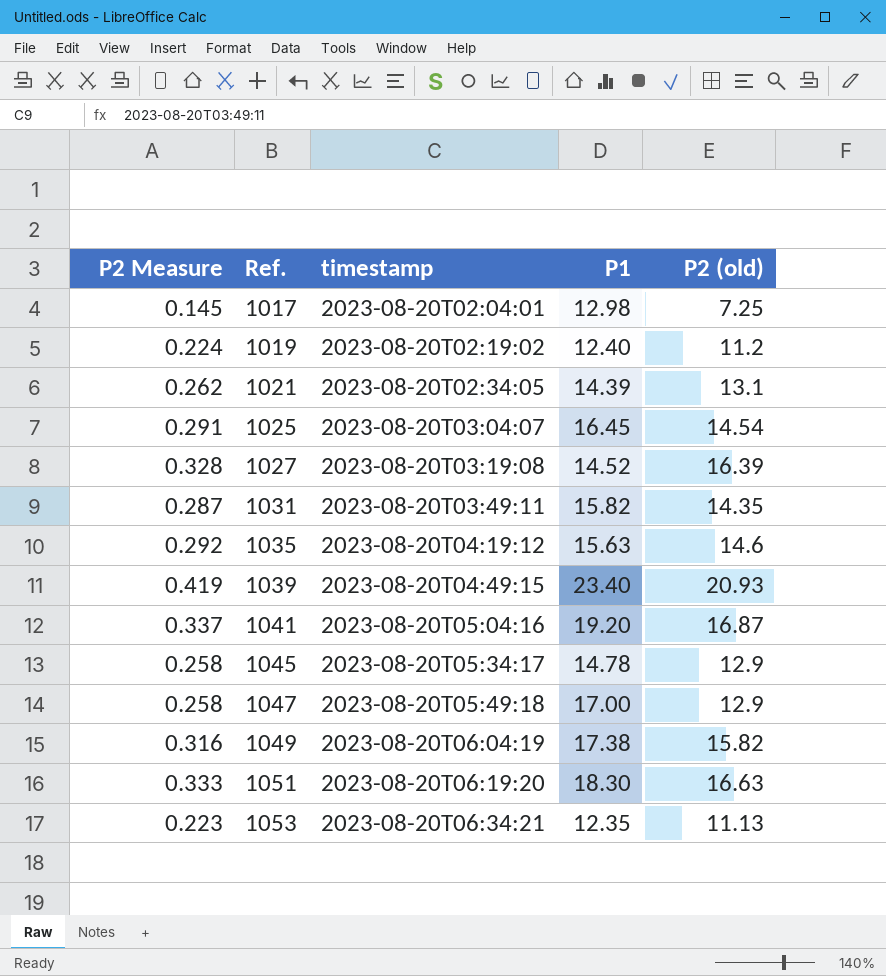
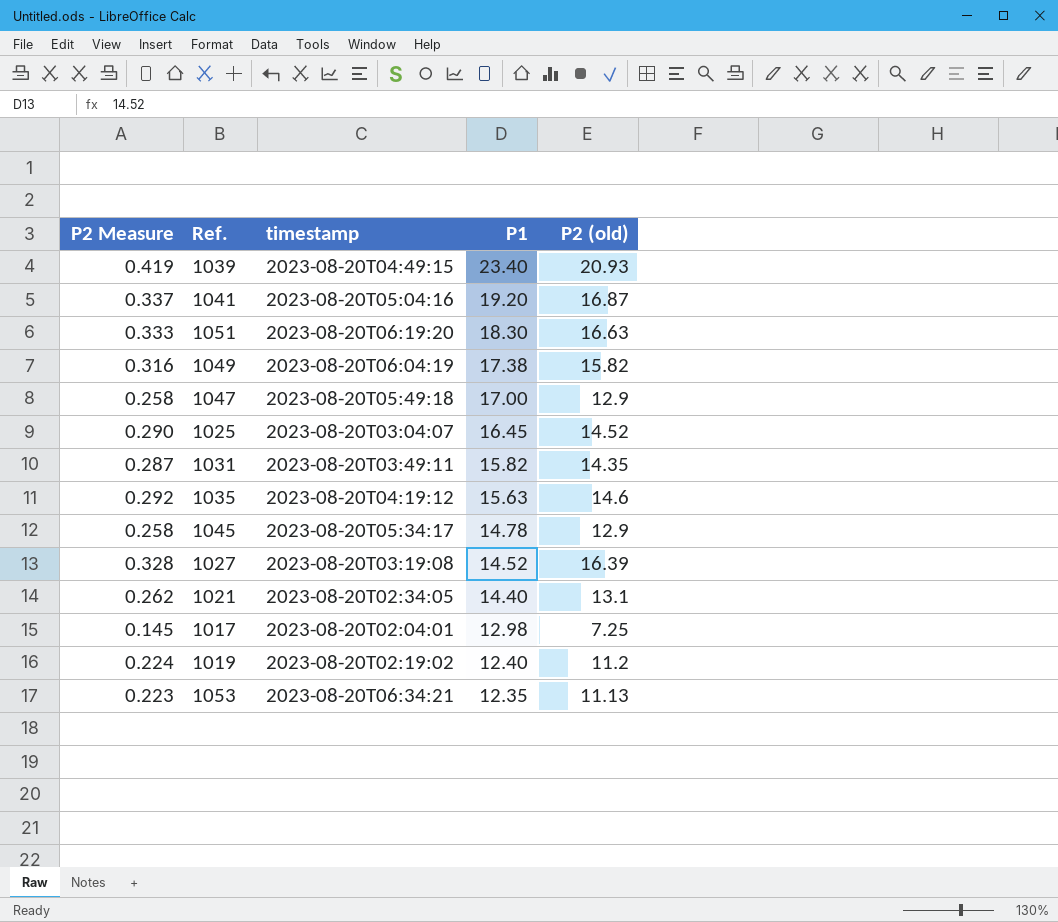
row order: Ref. ascending -> P1 descending
1025 | P2 Measure: 0.291 -> 0.290
1025 | P2 (old): 14.54 -> 14.52
1021 | P1: 14.39 -> 14.40

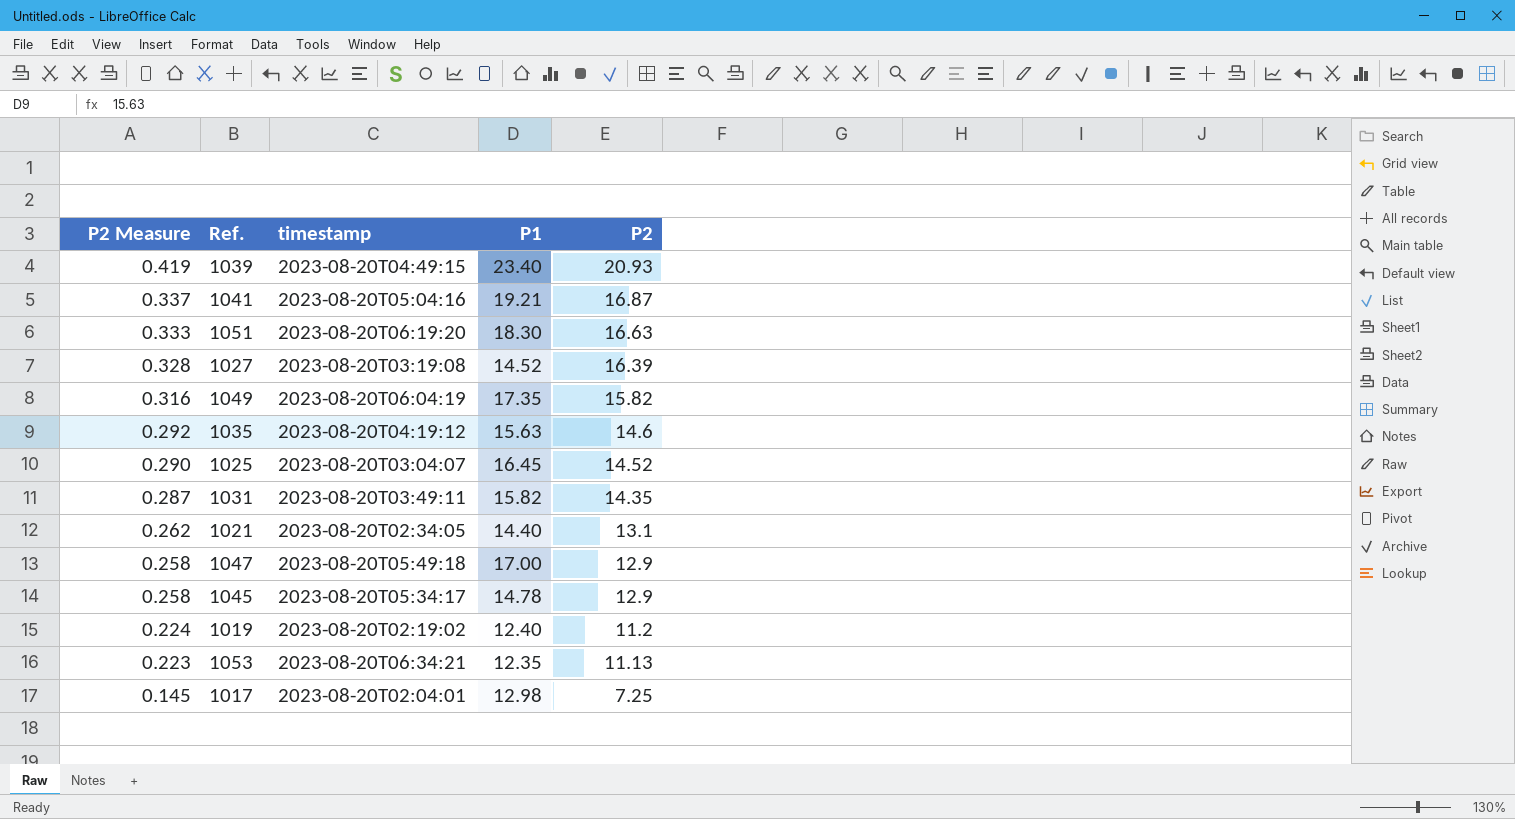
row order: P1 descending -> P2 Measure descending
column name: P2 (old) -> P2
1041 | P1: 19.20 -> 19.21
1049 | P1: 17.38 -> 17.35

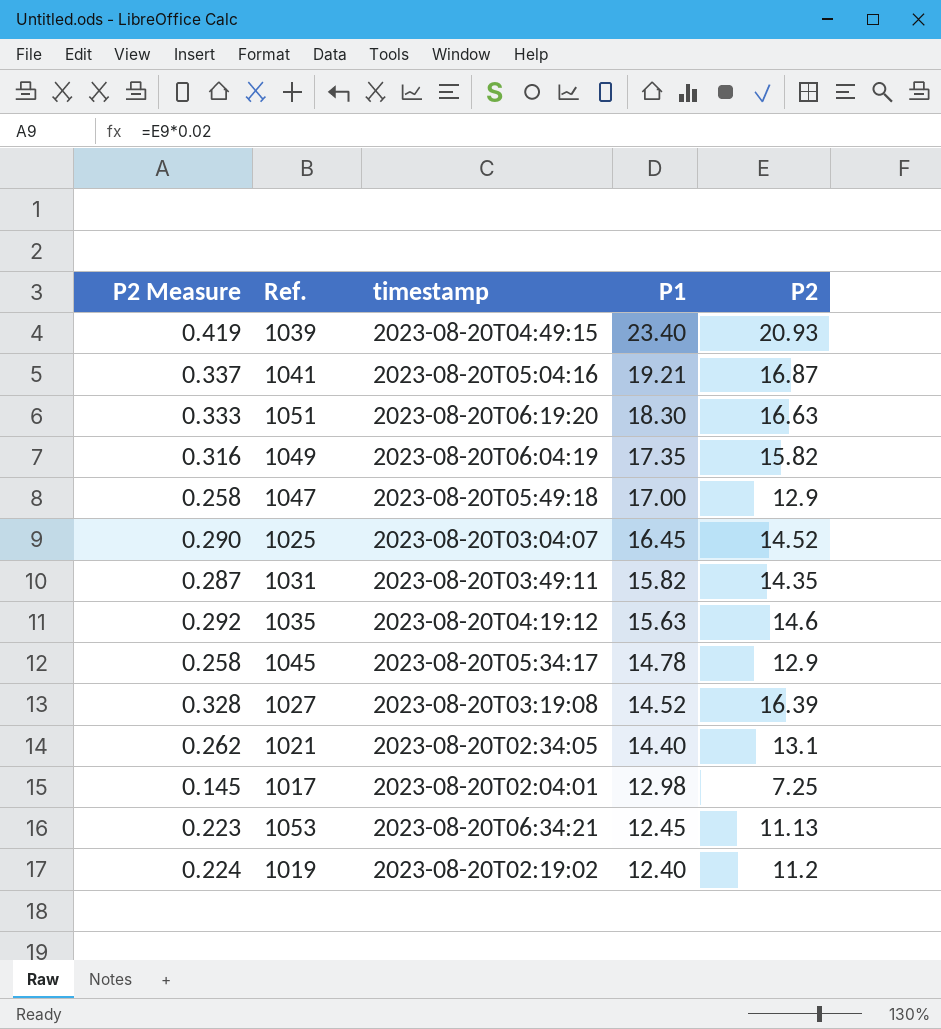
row order: P2 Measure descending -> P1 descending
1053 | P1: 12.35 -> 12.45

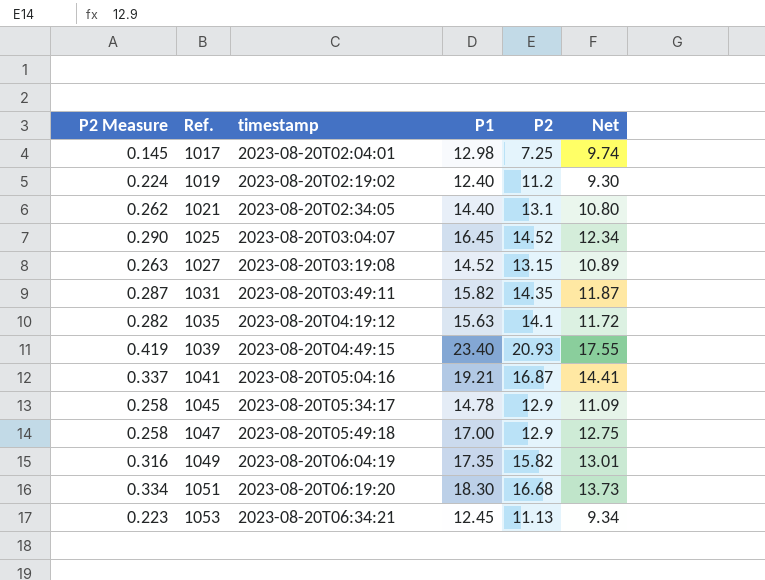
row order: P1 descending -> Ref. ascending
column Net | formula: none -> [P1] * 0.75
1027 | P2 Measure: 0.328 -> 0.263
1027 | P2: 16.39 -> 13.15
1035 | P2 Measure: 0.292 -> 0.282
1035 | P2: 14.6 -> 14.1
1051 | P2 Measure: 0.333 -> 0.334
1051 | P2: 16.63 -> 16.68

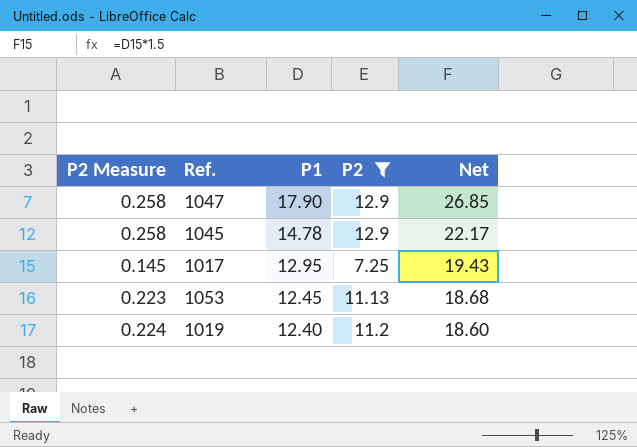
filter: none -> P2 <= 12.9
row order: Ref. ascending -> P1 descending
column timestamp | position: 3 -> none
column Net | formula: [P1] * 0.75 -> [P1] * 1.5
1047 | P1: 17.00 -> 17.90
1017 | P1: 12.98 -> 12.95

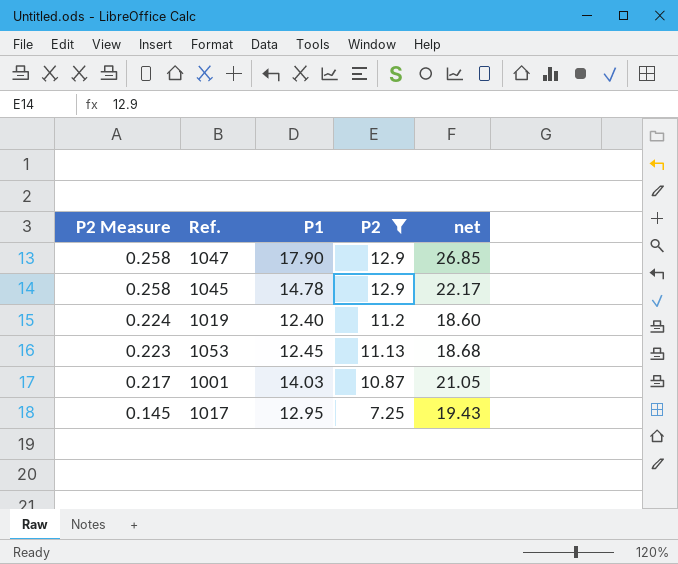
row order: P1 descending -> P2 Measure descending
column name: Net -> net
row 1001: none -> 0.217 | 14.03 | 10.87 | 21.05

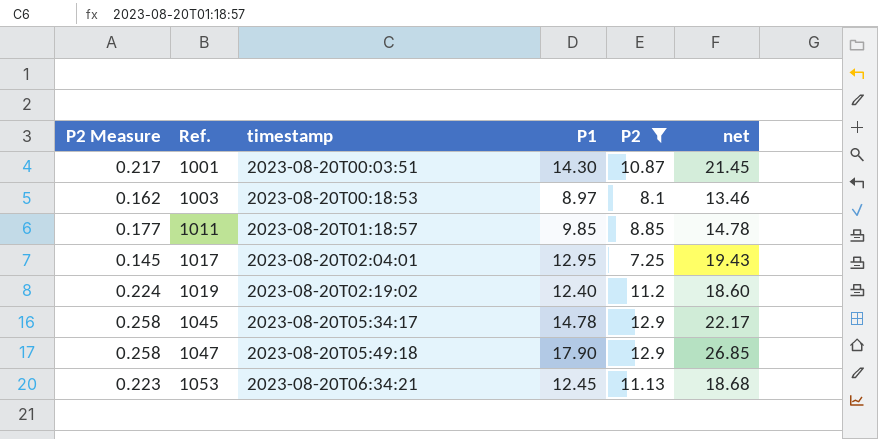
row order: P2 Measure descending -> Ref. ascending
column timestamp | position: none -> 3
1001 | P1: 14.03 -> 14.30
1001 | net: 21.05 -> 21.45
row 1003: none -> 0.162 | 2023-08-20T00:18:53 | 8.97 | 8.1 | 13.46
row 1011: none -> 0.177 | 2023-08-20T01:18:57 | 9.85 | 8.85 | 14.78

